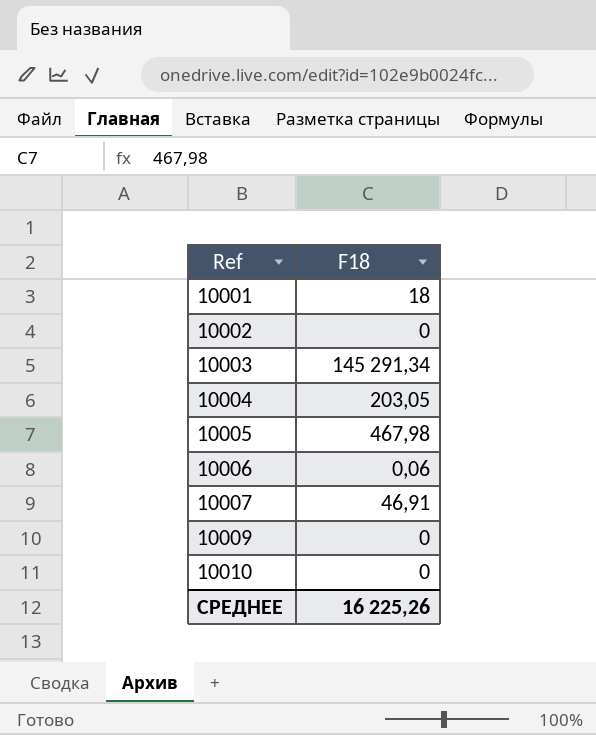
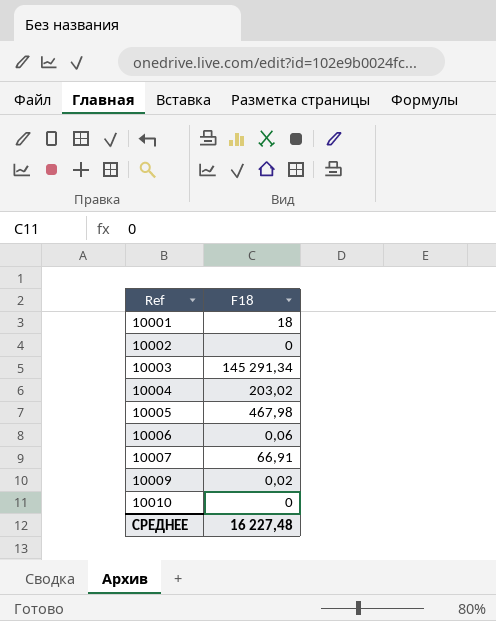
10004 | F18: 203,05 -> 203,02
10007 | F18: 46,91 -> 66,91
10009 | F18: 0 -> 0,02
СРЕДНЕЕ | F18: 16 225,26 -> 16 227,48

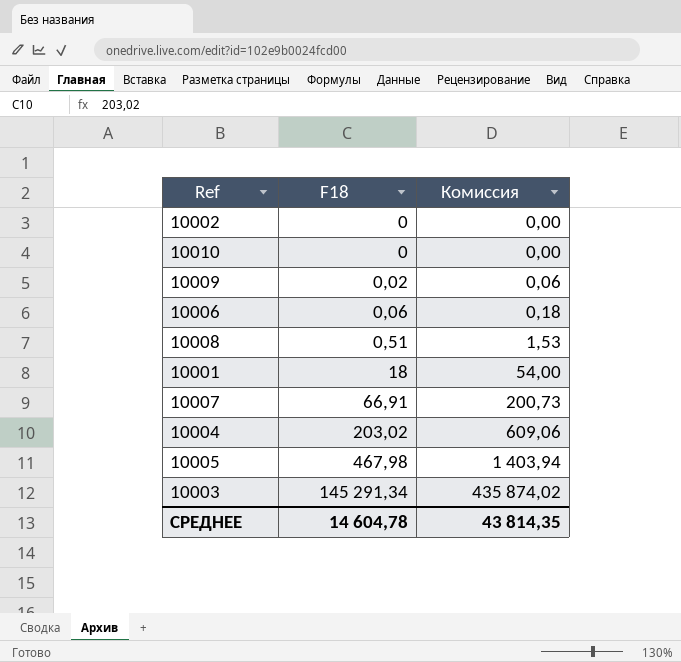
row order: Ref ascending -> F18 ascending
column Комиссия | formula: none -> [F18] * 3
row 10008: none -> 0,51 | 1,53
СРЕДНЕЕ | F18: 16 227,48 -> 14 604,78

